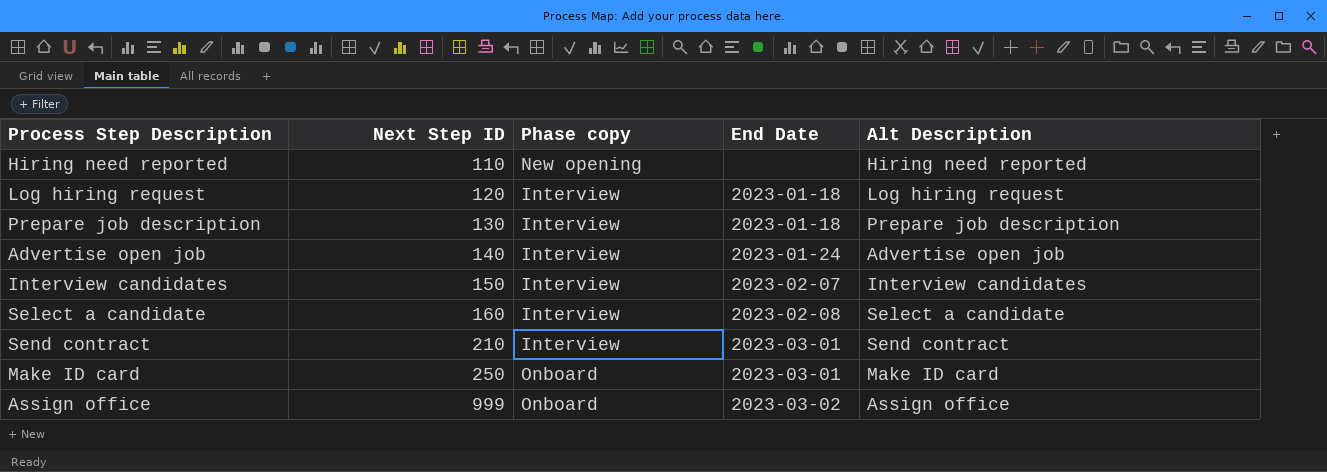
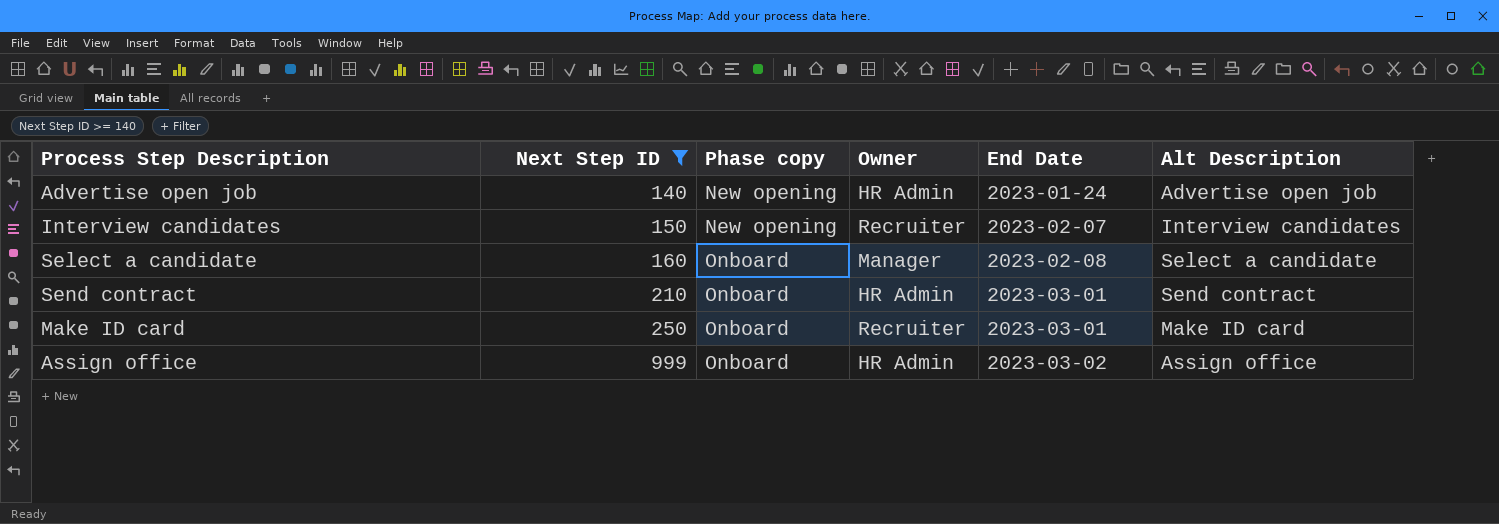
filter: none -> Next Step ID >= 140
column Owner | position: none -> 4
Advertise open job | Phase copy: Interview -> New opening
Interview candidates | Phase copy: Interview -> New opening
Select a candidate | Phase copy: Interview -> Onboard
Send contract | Phase copy: Interview -> Onboard

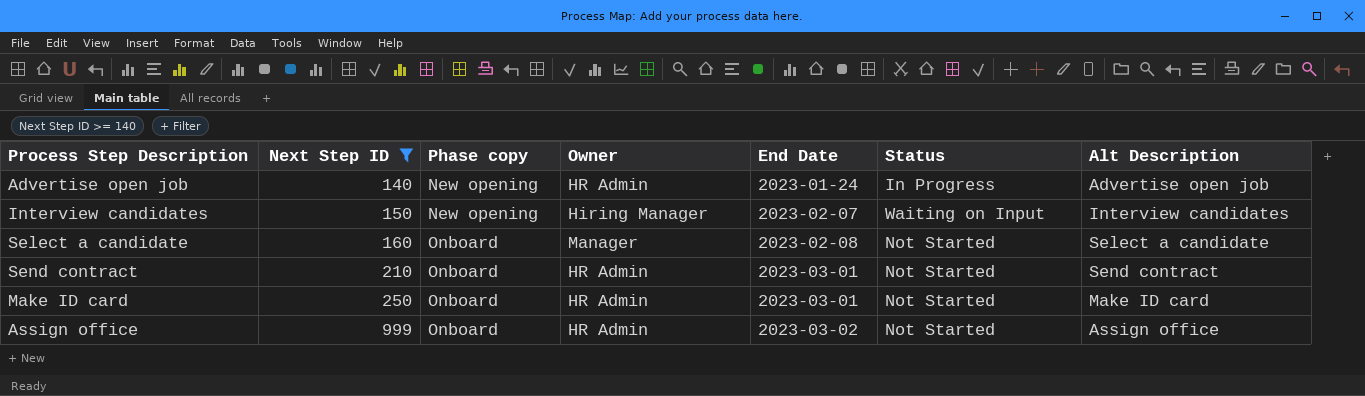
column Status | position: none -> 6
Interview candidates | Owner: Recruiter -> Hiring Manager
Make ID card | Owner: Recruiter -> HR Admin

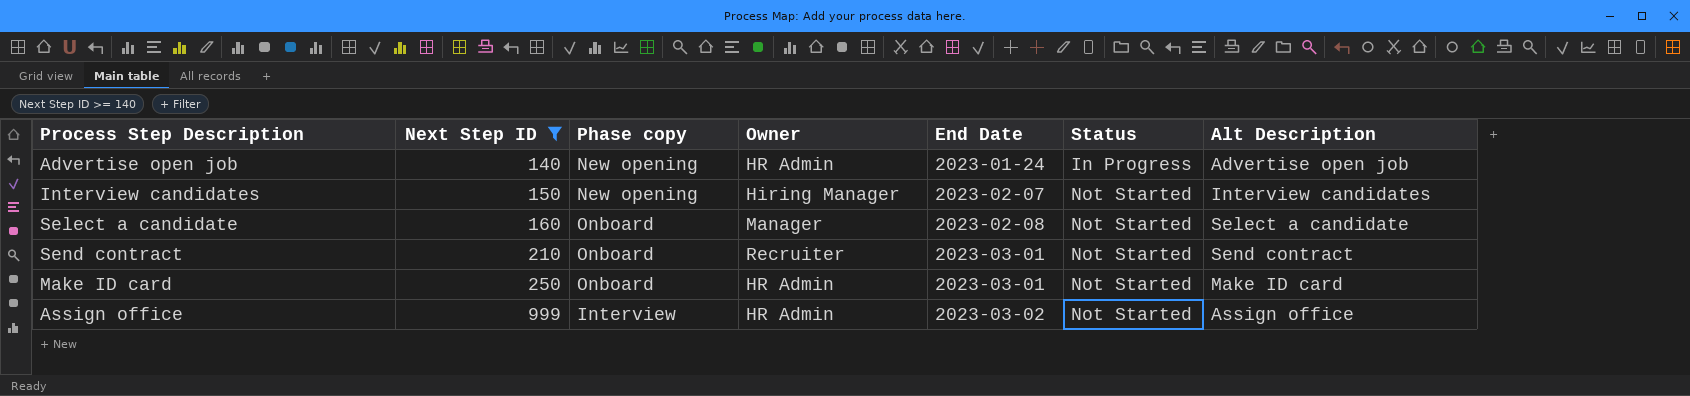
Interview candidates | Status: Waiting on Input -> Not Started
Send contract | Owner: HR Admin -> Recruiter
Assign office | Phase copy: Onboard -> Interview

